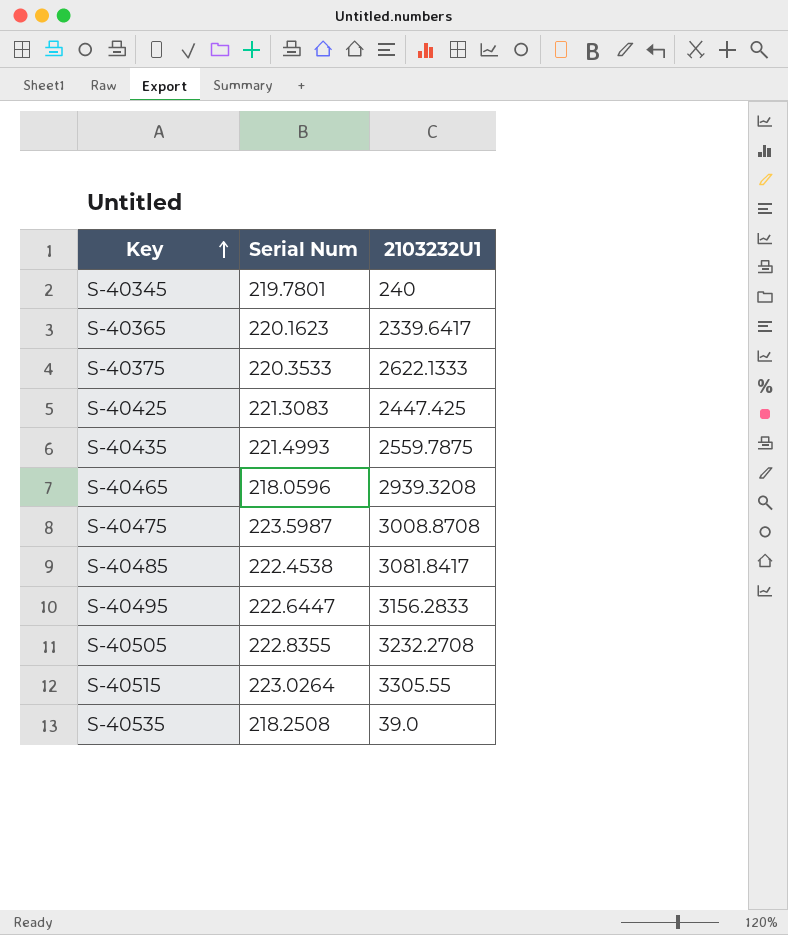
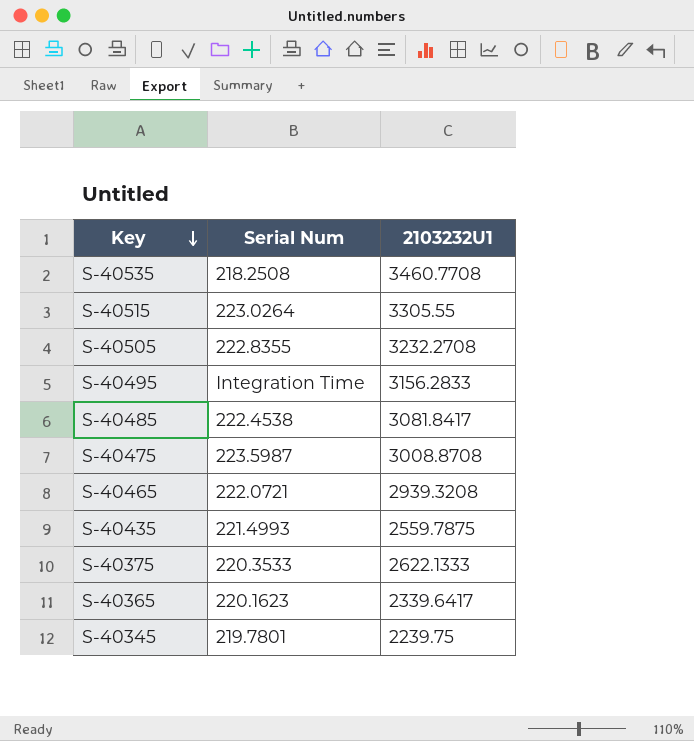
row order: Key ascending -> Key descending
row S-40425: 221.3083 | 2447.425 -> none
S-40535 | 2103232U1: 39.0 -> 3460.7708
S-40495 | Serial Num: 222.6447 -> Integration Time
S-40465 | Serial Num: 218.0596 -> 222.0721
S-40345 | 2103232U1: 240 -> 2239.75

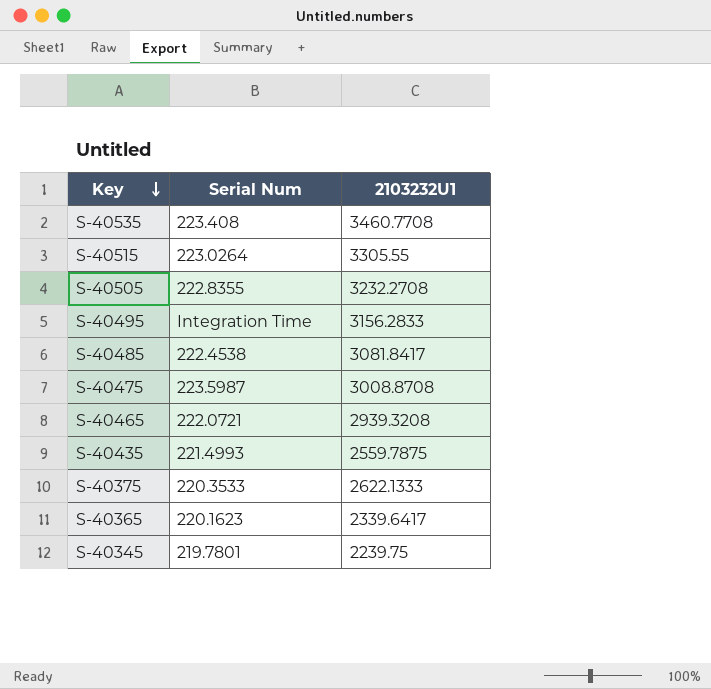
S-40535 | Serial Num: 218.2508 -> 223.408

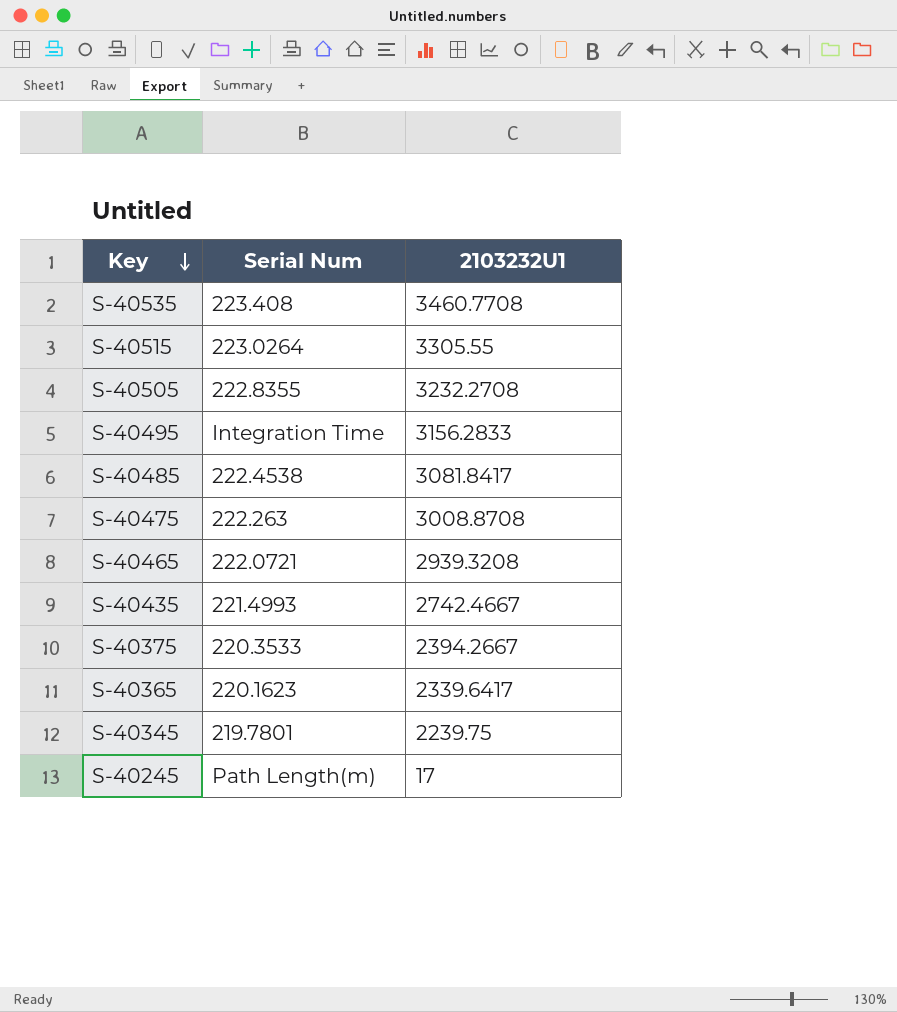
S-40475 | Serial Num: 223.5987 -> 222.263
S-40435 | 2103232U1: 2559.7875 -> 2742.4667
S-40375 | 2103232U1: 2622.1333 -> 2394.2667
row S-40245: none -> Path Length(m) | 17

